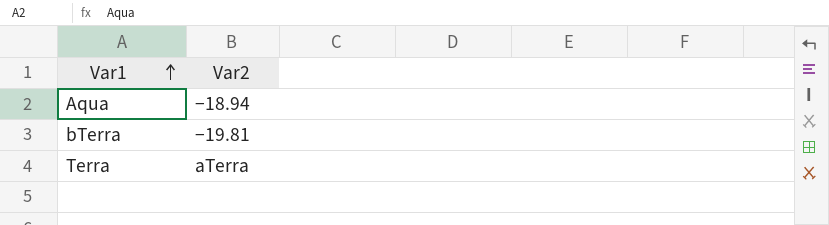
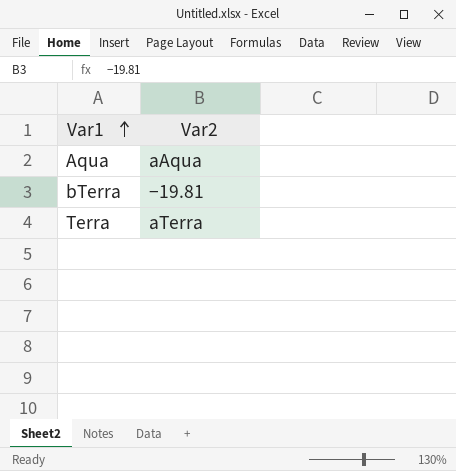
Aqua | Var2: −18.94 -> aAqua

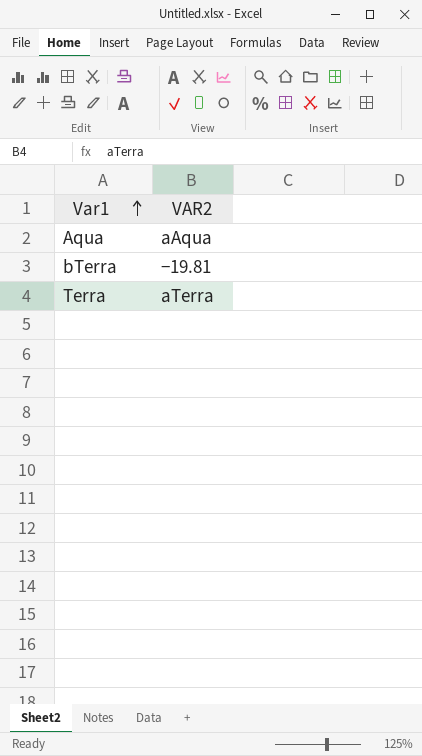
column name: Var2 -> VAR2

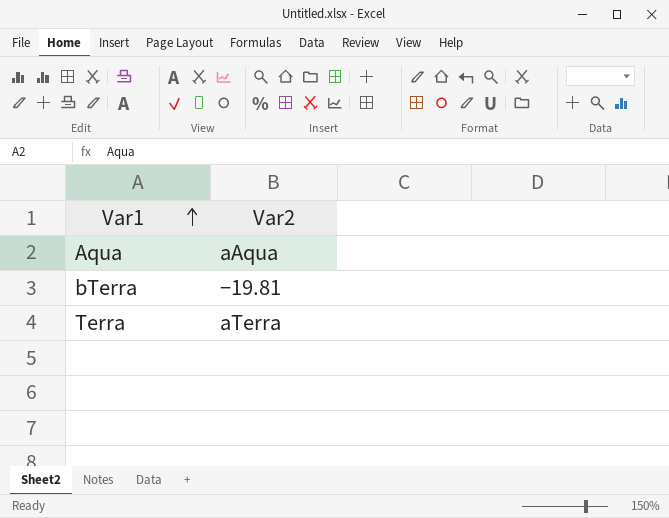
column name: VAR2 -> Var2

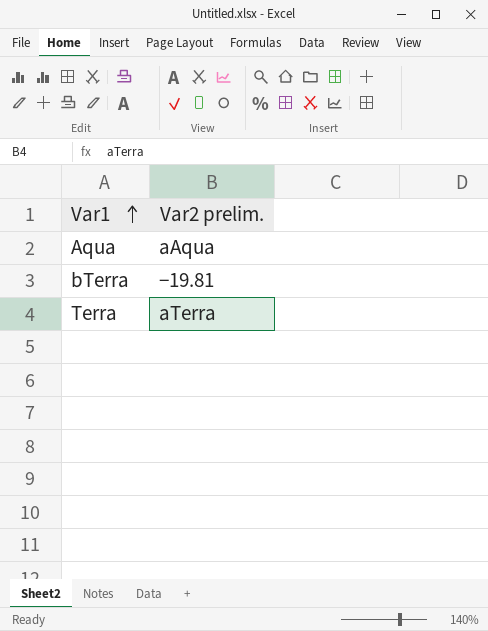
column name: Var2 -> Var2 prelim.

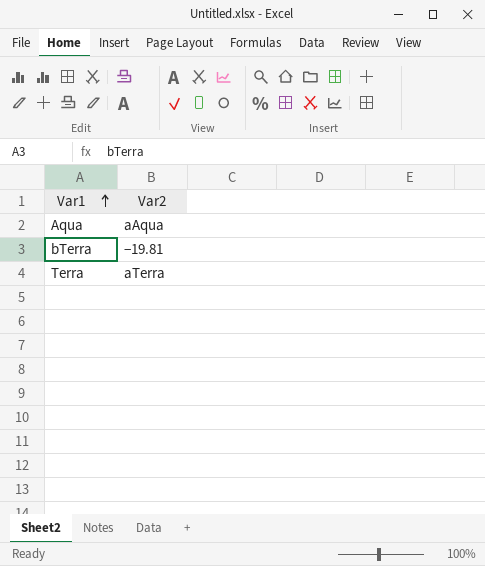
column name: Var2 prelim. -> Var2

